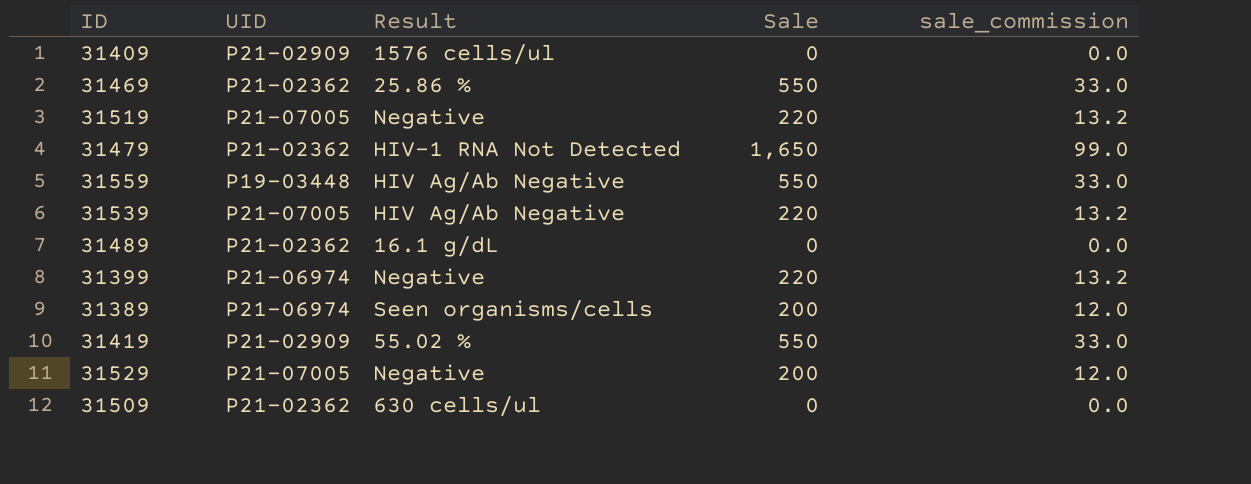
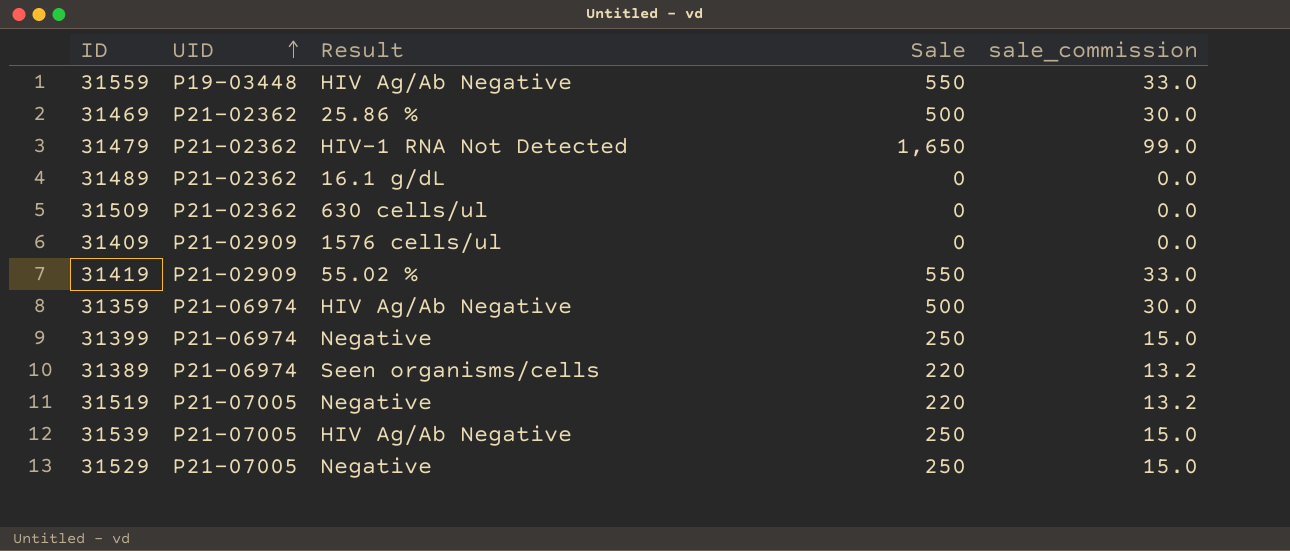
row order: none -> UID ascending
31469 | Sale: 550 -> 500
31469 | sale_commission: 33.0 -> 30.0
row 31359: none -> P21-06974 | HIV Ag/Ab Negative | 500 | 30.0
31399 | Sale: 220 -> 250
31399 | sale_commission: 13.2 -> 15.0
31389 | Sale: 200 -> 220
31389 | sale_commission: 12.0 -> 13.2
31539 | Sale: 220 -> 250
31539 | sale_commission: 13.2 -> 15.0
31529 | Sale: 200 -> 250
31529 | sale_commission: 12.0 -> 15.0

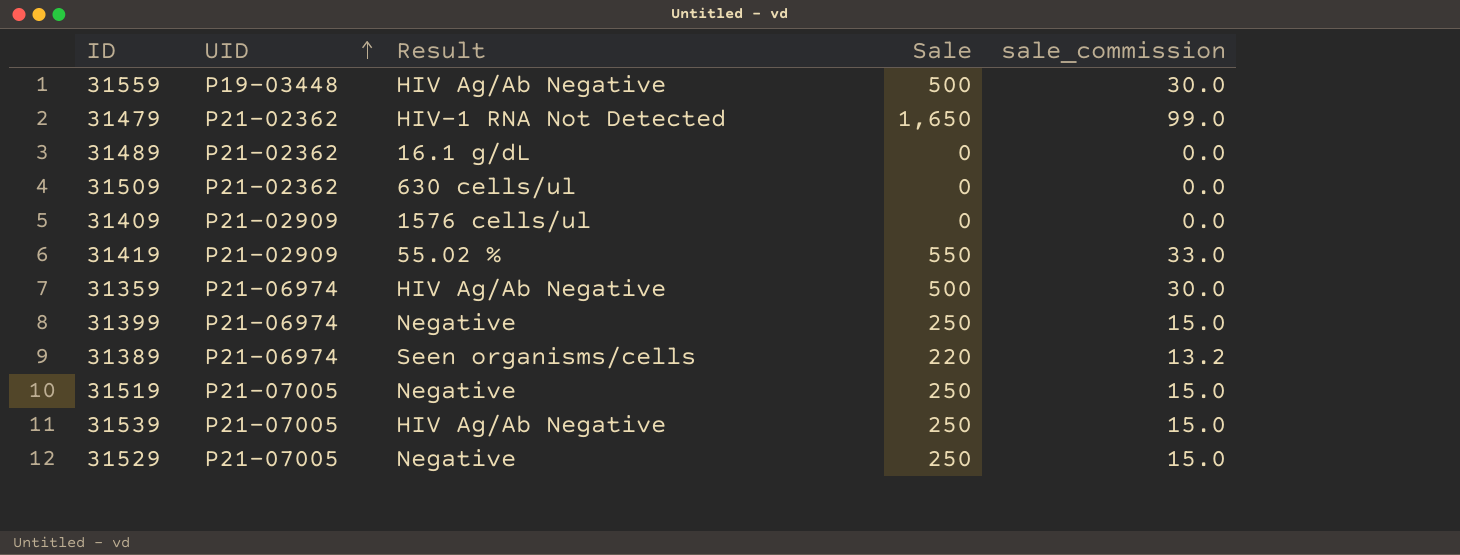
row 31469: P21-02362 | 25.86 % | 500 | 30.0 -> none
31559 | Sale: 550 -> 500
31559 | sale_commission: 33.0 -> 30.0
31519 | Sale: 220 -> 250
31519 | sale_commission: 13.2 -> 15.0

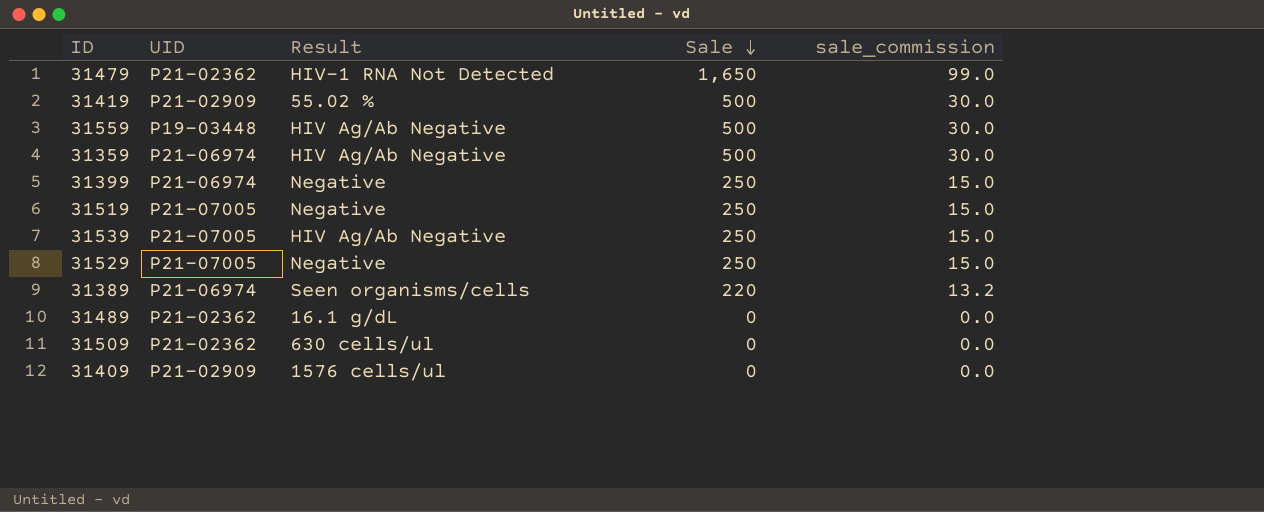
row order: UID ascending -> Sale descending
31419 | Sale: 550 -> 500
31419 | sale_commission: 33.0 -> 30.0

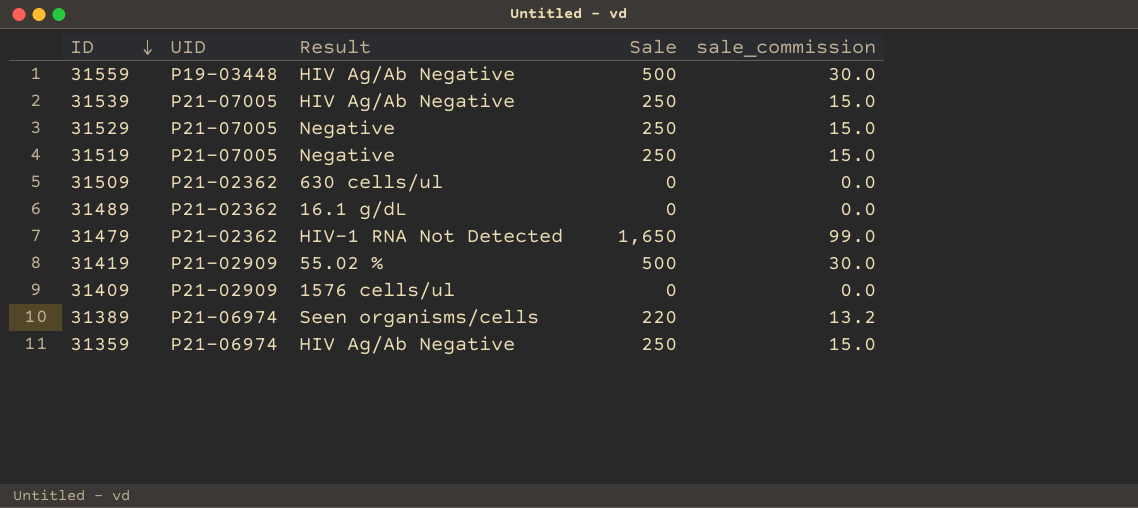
row order: Sale descending -> ID descending
row 31399: P21-06974 | Negative | 250 | 15.0 -> none
31359 | Sale: 500 -> 250
31359 | sale_commission: 30.0 -> 15.0

